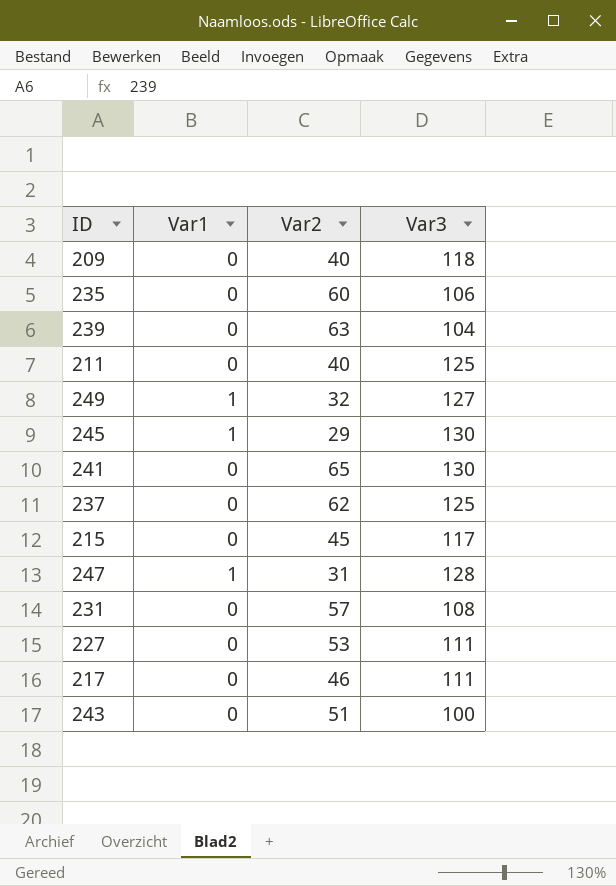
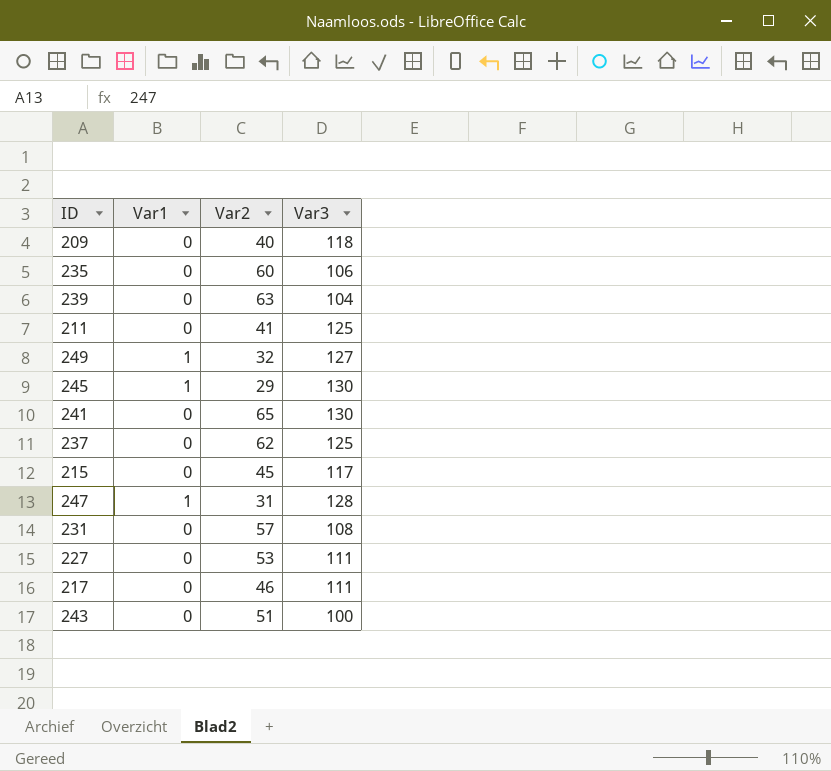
211 | Var2: 40 -> 41

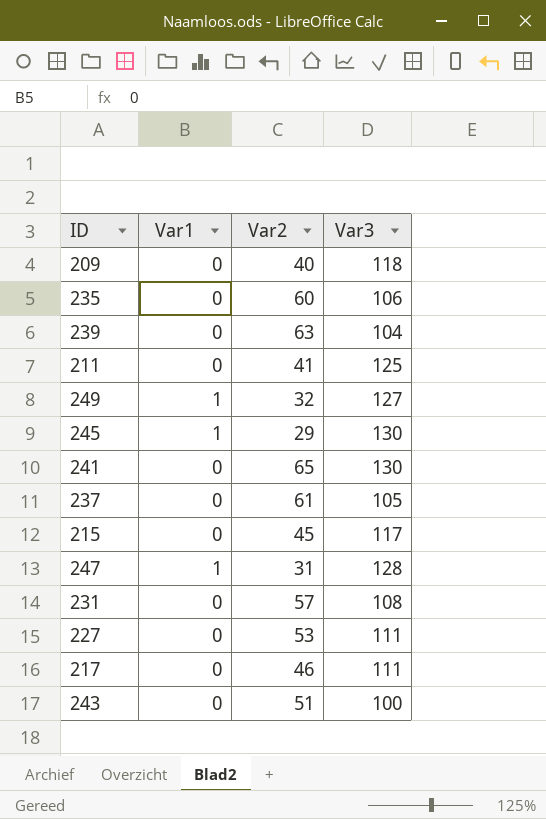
237 | Var2: 62 -> 61
237 | Var3: 125 -> 105

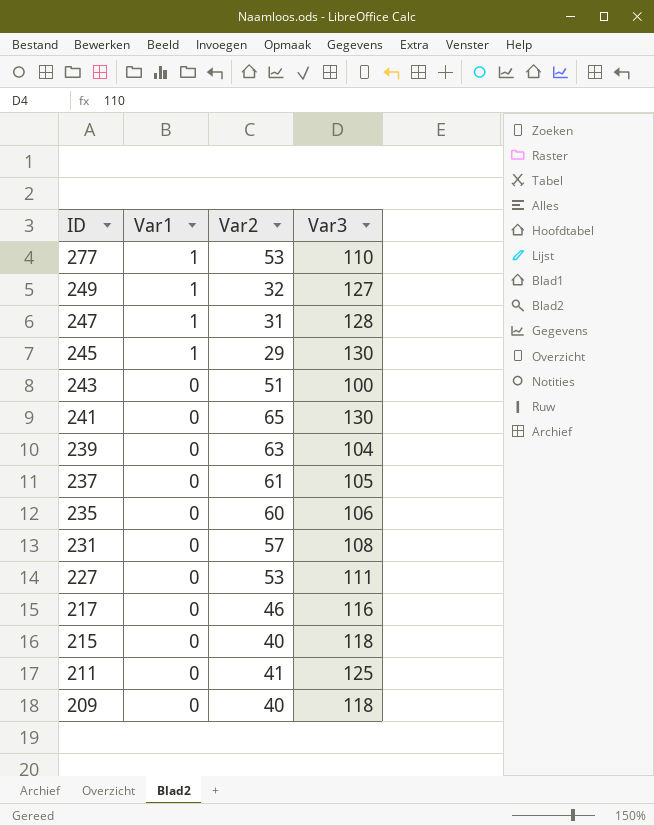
row order: none -> ID descending
row 277: none -> 1 | 53 | 110
217 | Var3: 111 -> 116
215 | Var2: 45 -> 40
215 | Var3: 117 -> 118

